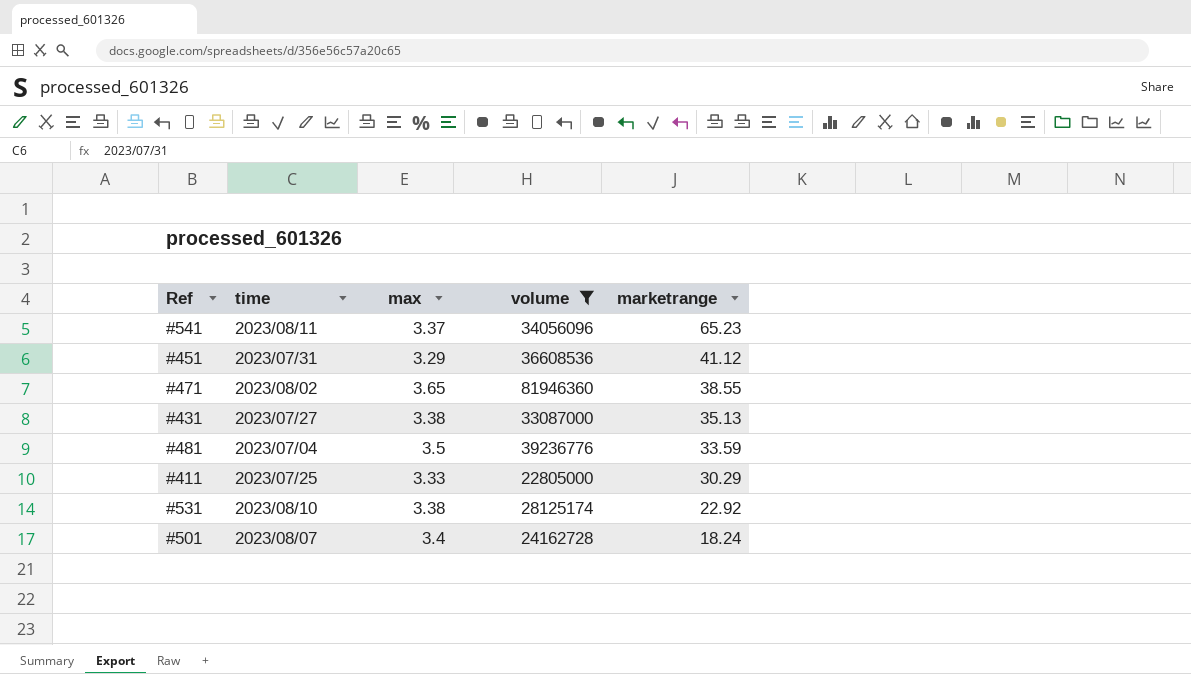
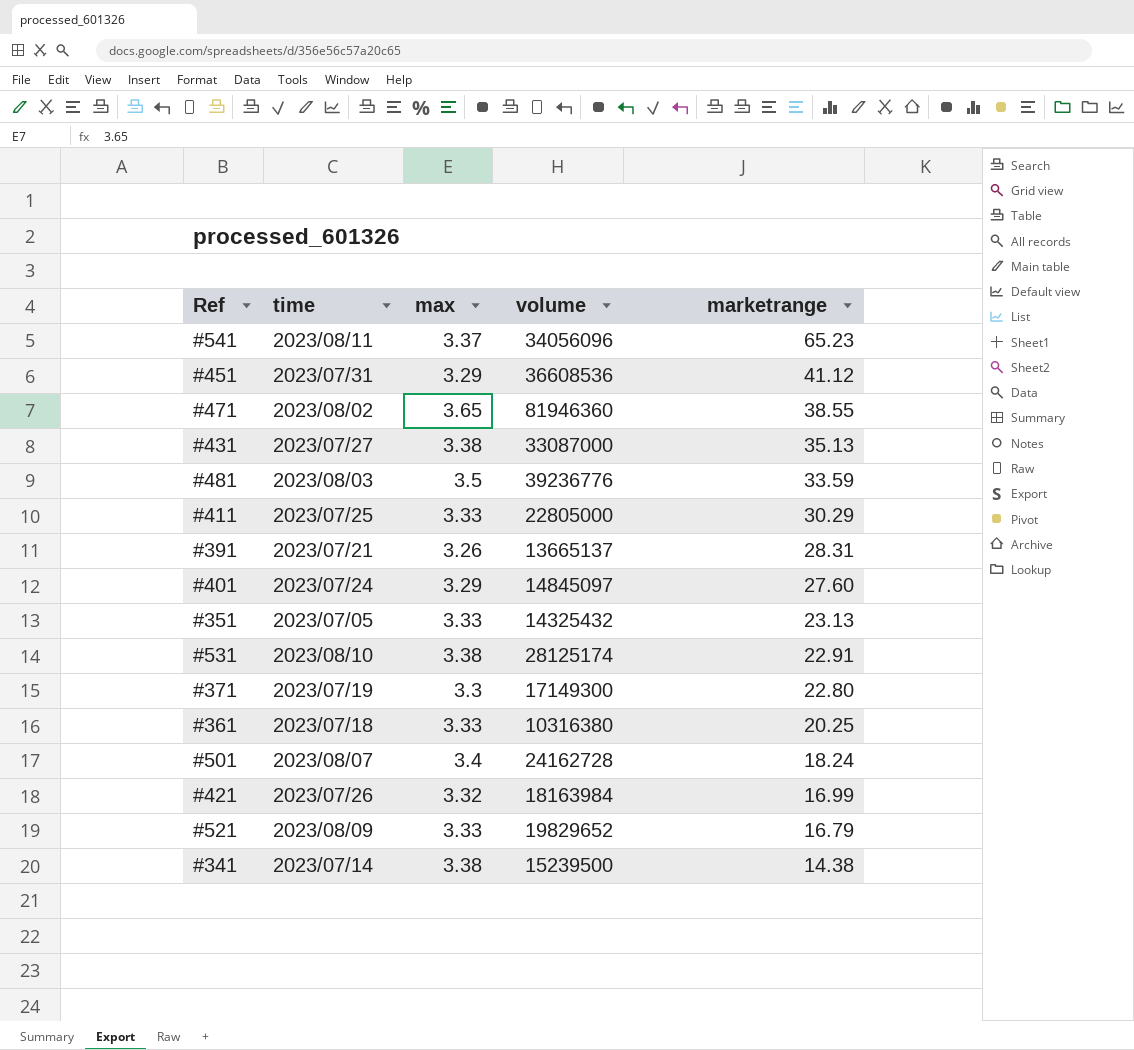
filter: volume >= 22805000 -> none
#481 | time: 2023/07/04 -> 2023/08/03
#531 | marketrange: 22.92 -> 22.91

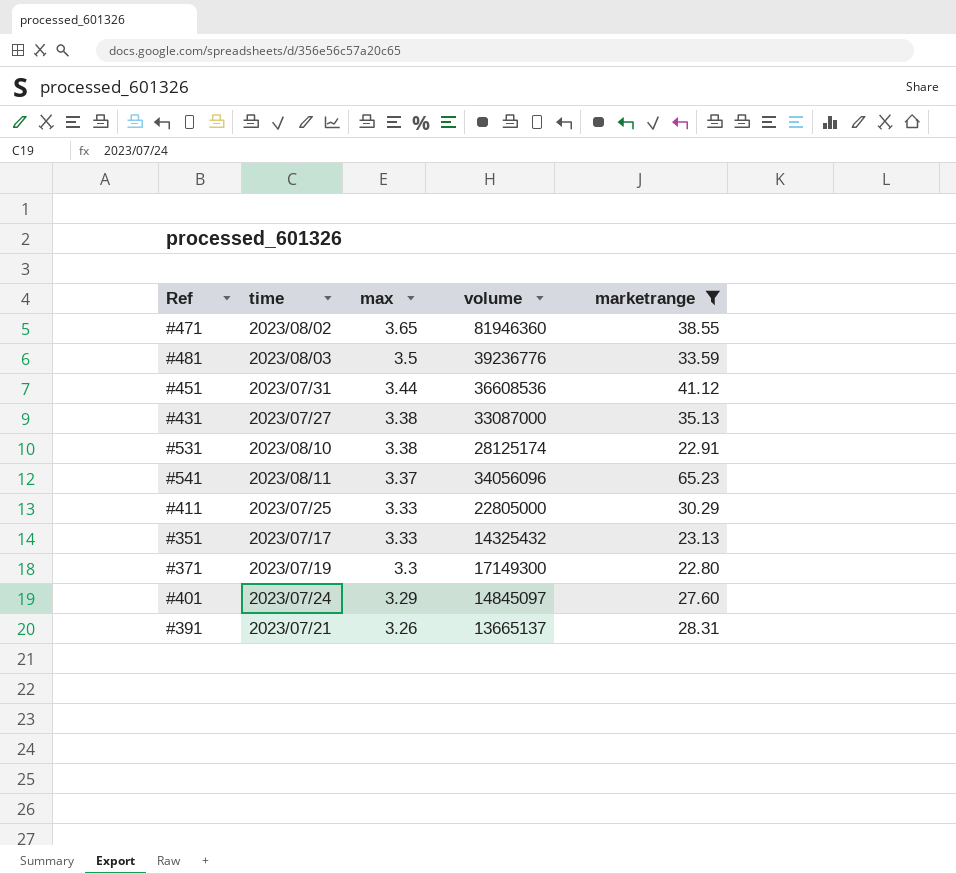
filter: none -> marketrange >= 22.80
row order: marketrange descending -> max descending
#451 | max: 3.29 -> 3.44
#351 | time: 2023/07/05 -> 2023/07/17

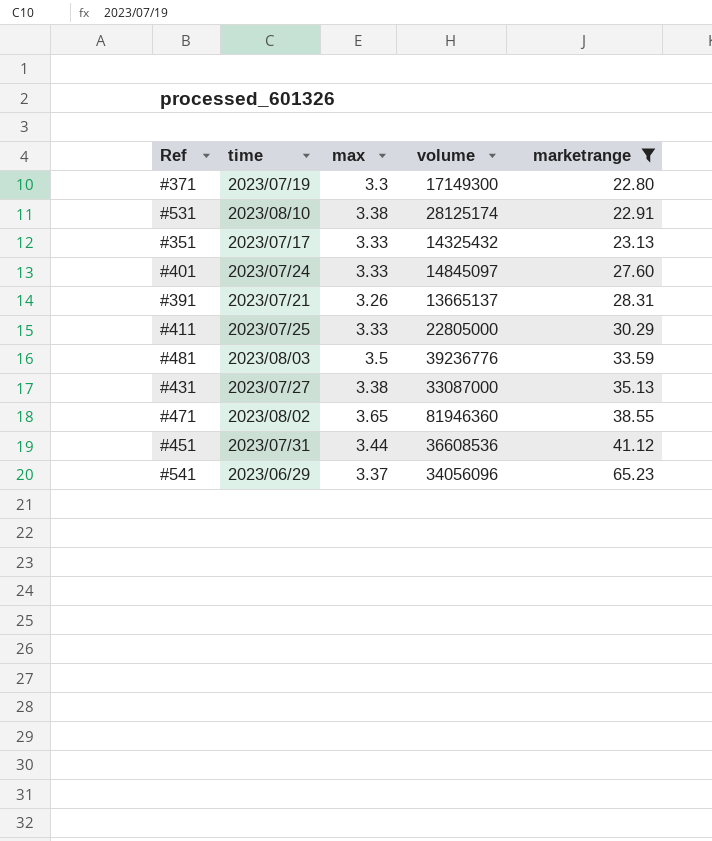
row order: max descending -> marketrange ascending
#401 | max: 3.29 -> 3.33
#541 | time: 2023/08/11 -> 2023/06/29

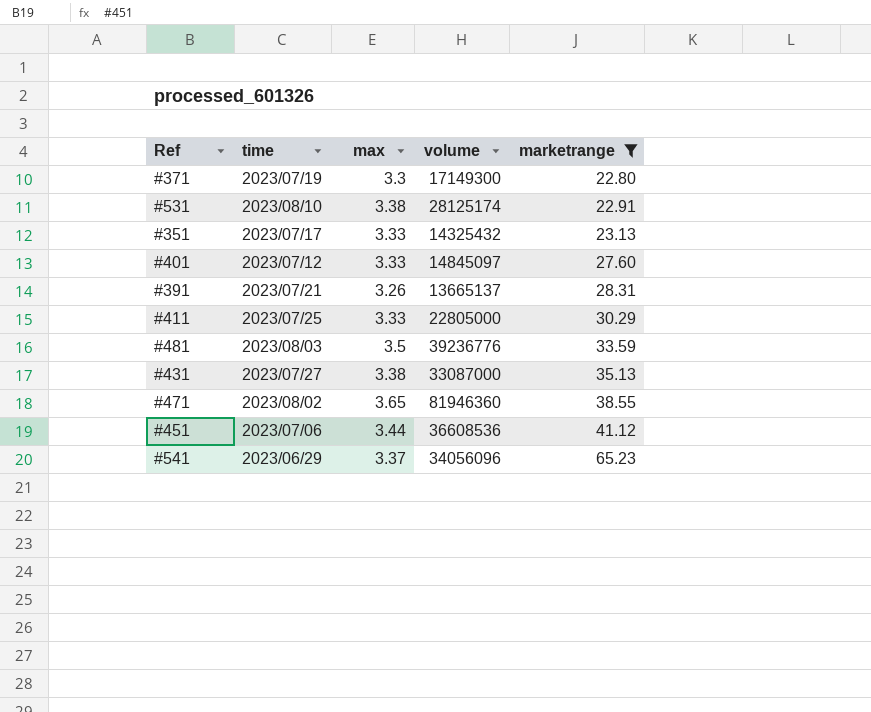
#401 | time: 2023/07/24 -> 2023/07/12
#451 | time: 2023/07/31 -> 2023/07/06

